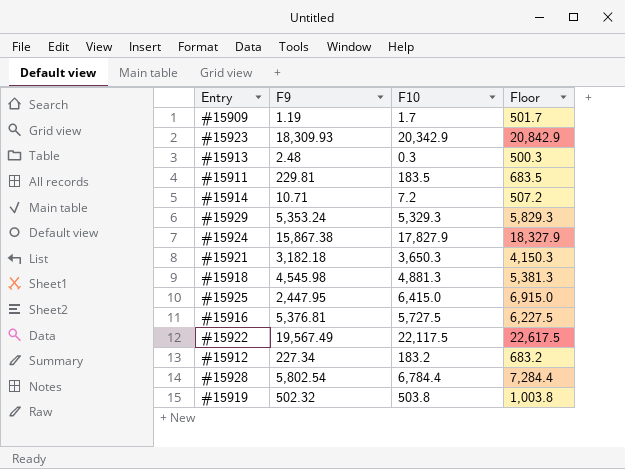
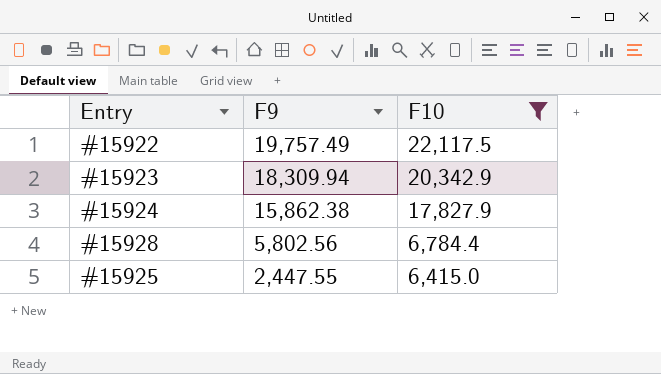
filter: none -> F10 >= 6,415.0
row order: none -> F9 descending
column Floor | formula: [F10] + 500 -> none
#15922 | F9: 19,567.49 -> 19,757.49
#15923 | F9: 18,309.93 -> 18,309.94
#15924 | F9: 15,867.38 -> 15,862.38
#15928 | F9: 5,802.54 -> 5,802.56
#15925 | F9: 2,447.95 -> 2,447.55

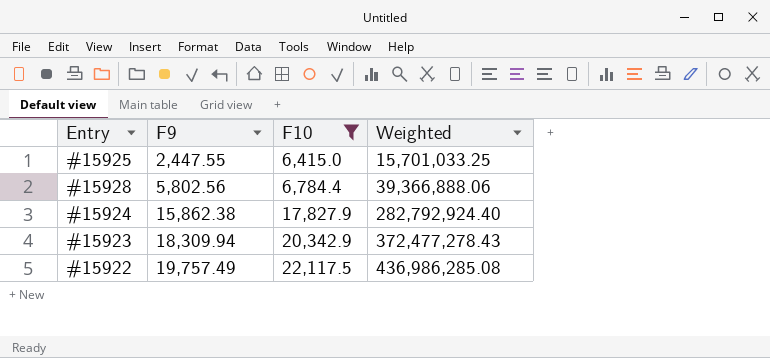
row order: F9 descending -> F9 ascending
column Weighted | formula: none -> [F9] * [F10]

